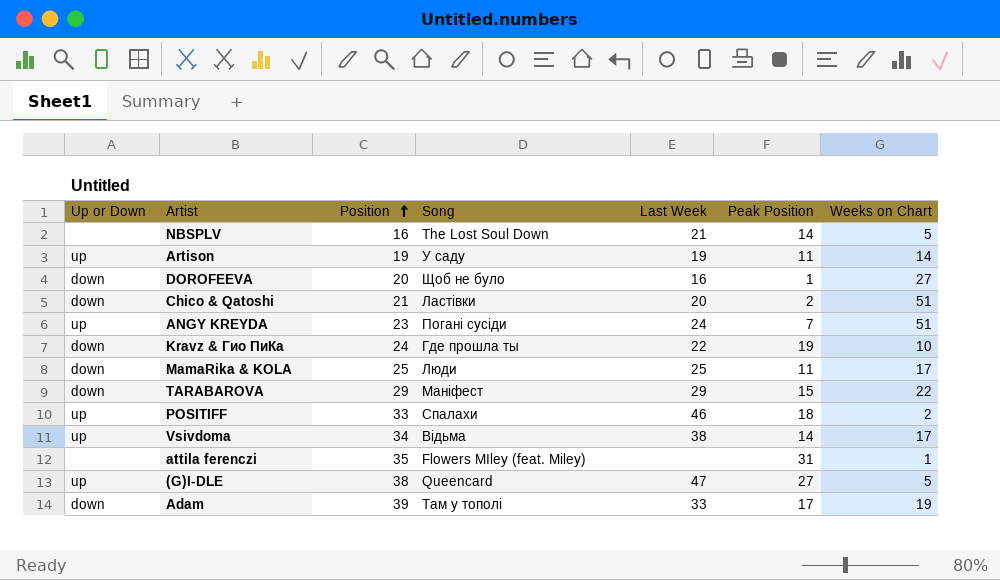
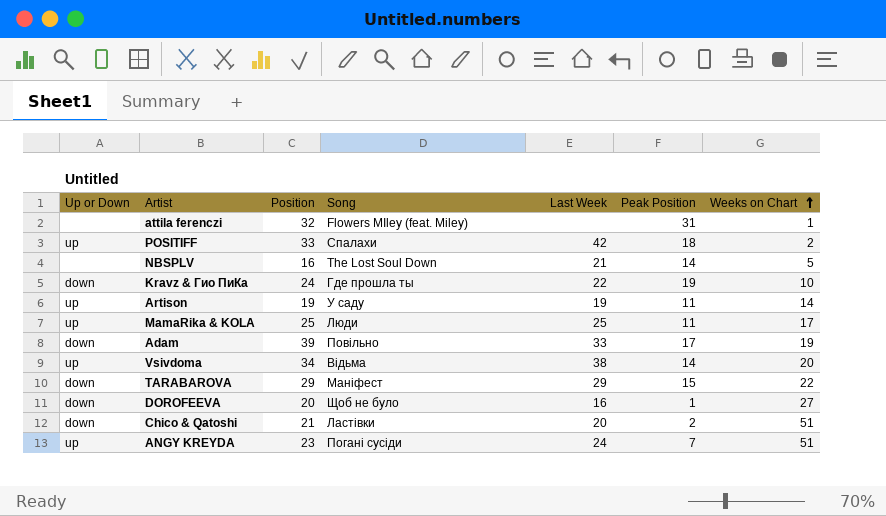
row order: Position ascending -> Weeks on Chart ascending
row (G)I-DLE: up | 38 | Queencard | 47 | 27 | 5 -> none
attila ferenczi | Position: 35 -> 32
POSITIFF | Last Week: 46 -> 42
MamaRika & KOLA | Up or Down: down -> up
Adam | Song: Там у тополі -> Повільно
Vsivdoma | Weeks on Chart: 17 -> 20

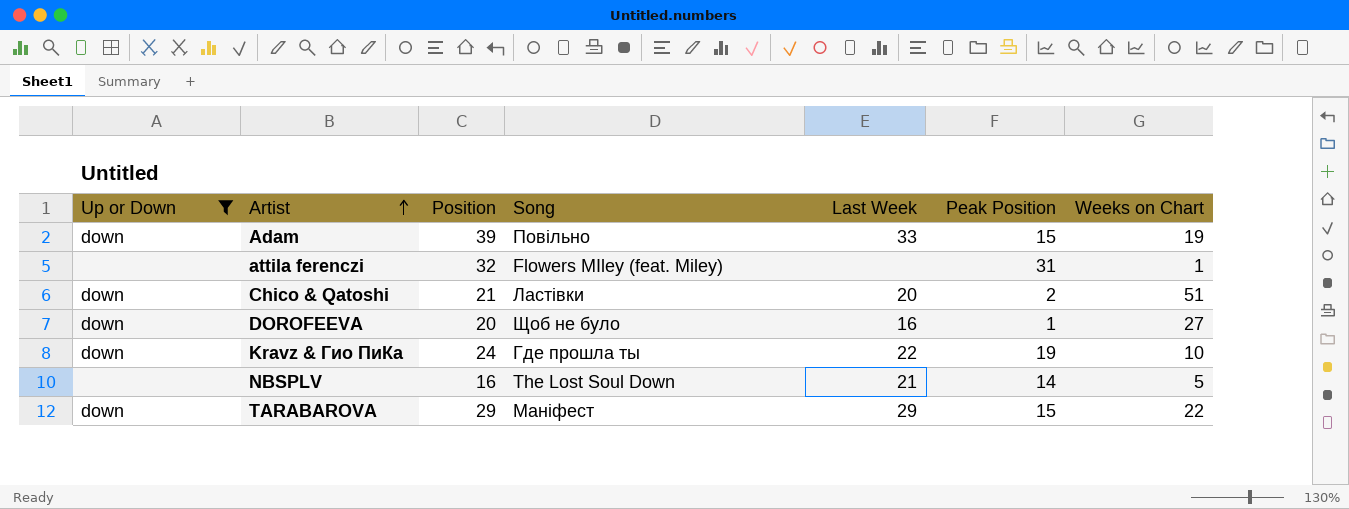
filter: none -> Up or Down != up
row order: Weeks on Chart ascending -> Artist ascending
Adam | Peak Position: 17 -> 15

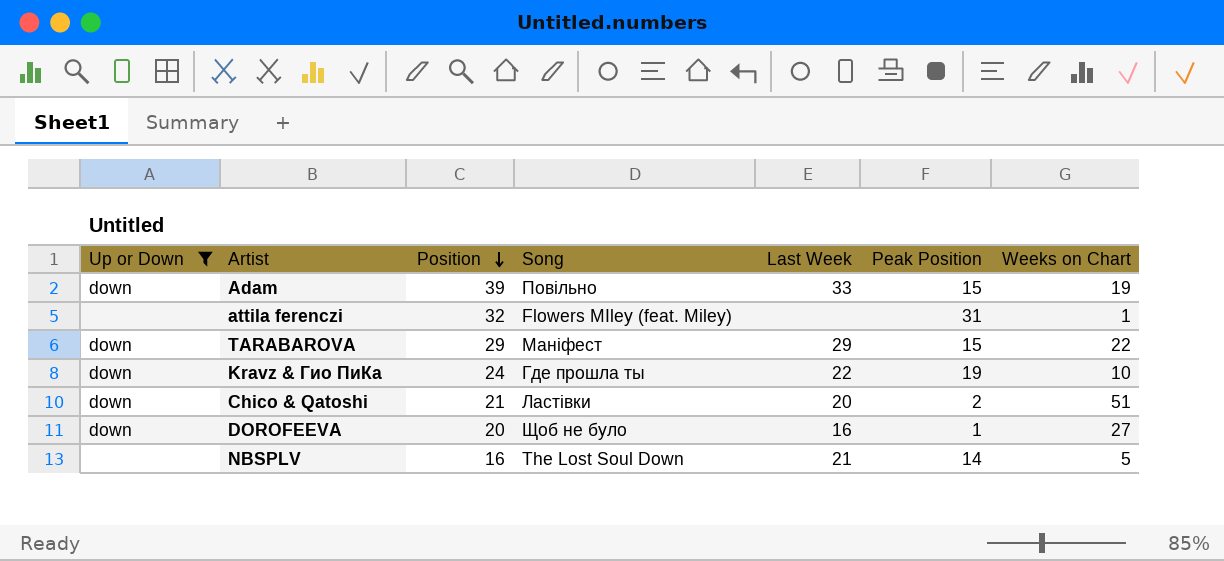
row order: Artist ascending -> Position descending

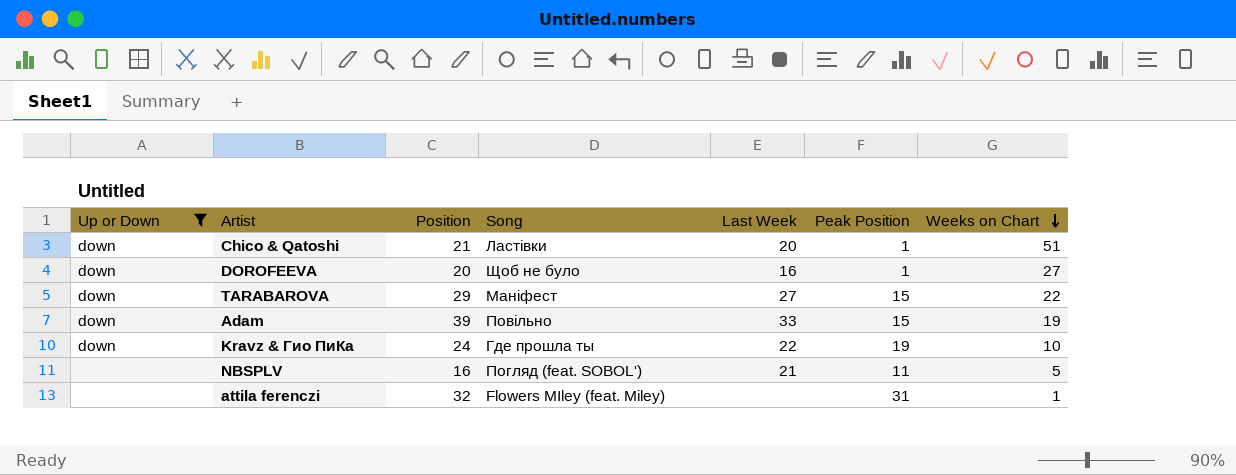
row order: Position descending -> Weeks on Chart descending
Chico & Qatoshi | Peak Position: 2 -> 1
TARABAROVA | Last Week: 29 -> 27
NBSPLV | Song: The Lost Soul Down -> Погляд (feat. SOBOL')
NBSPLV | Peak Position: 14 -> 11

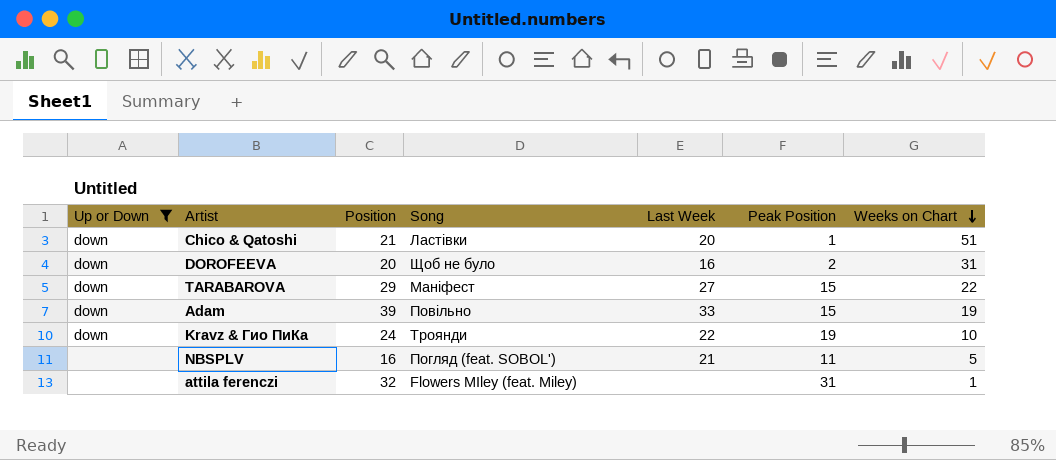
DOROFEEVA | Peak Position: 1 -> 2
DOROFEEVA | Weeks on Chart: 27 -> 31
Kravz & Гио ПиКа | Song: Где прошла ты -> Троянди

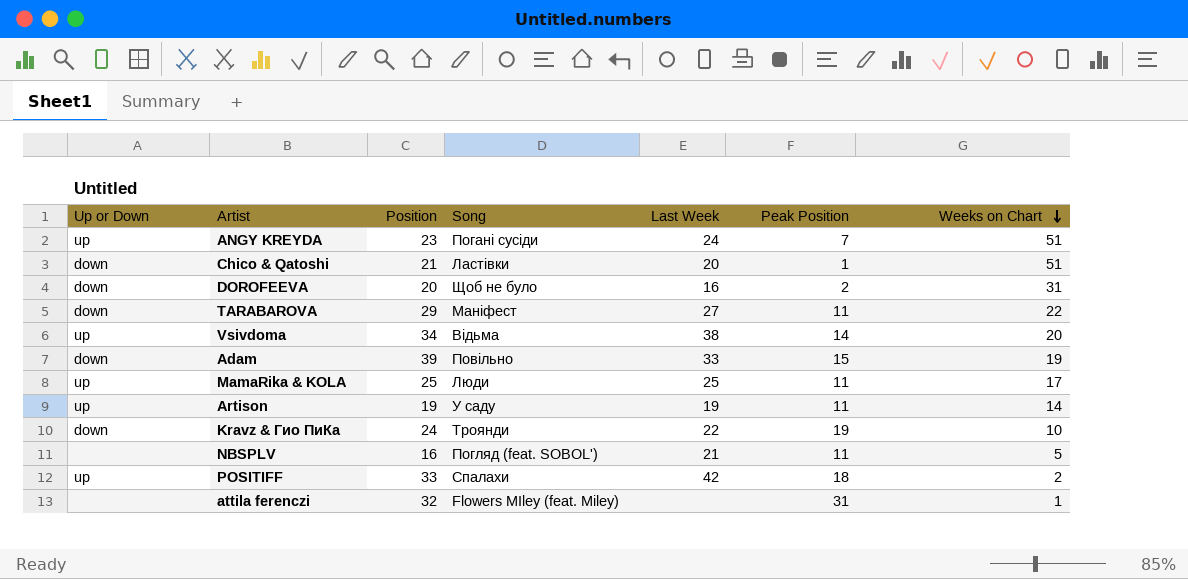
filter: Up or Down != up -> none
TARABAROVA | Peak Position: 15 -> 11

